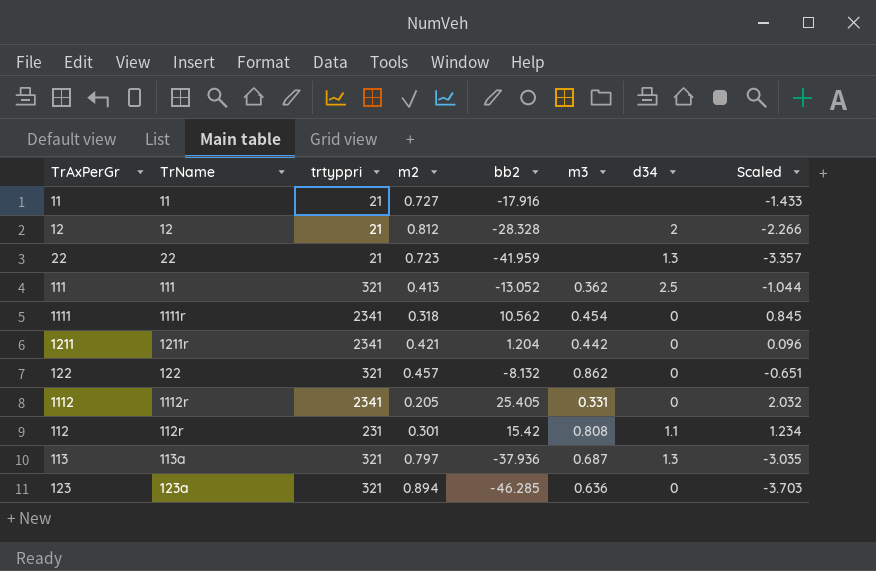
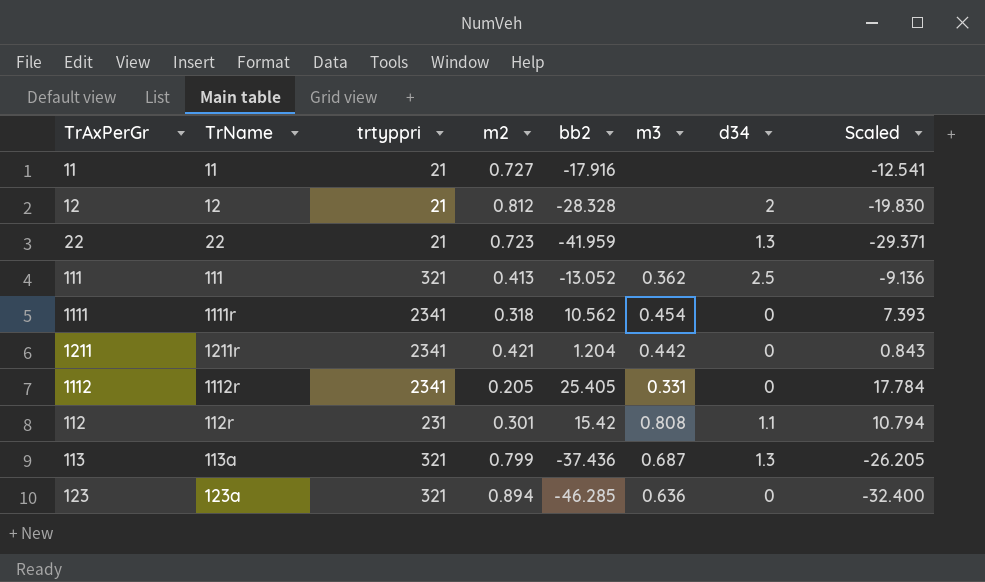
column Scaled | formula: [bb2] * 0.08 -> [bb2] * 0.7
row 122: 122 | 321 | 0.457 | -8.132 | 0.862 | 0 | -0.651 -> none
113 | m2: 0.797 -> 0.799
113 | bb2: -37.936 -> -37.436

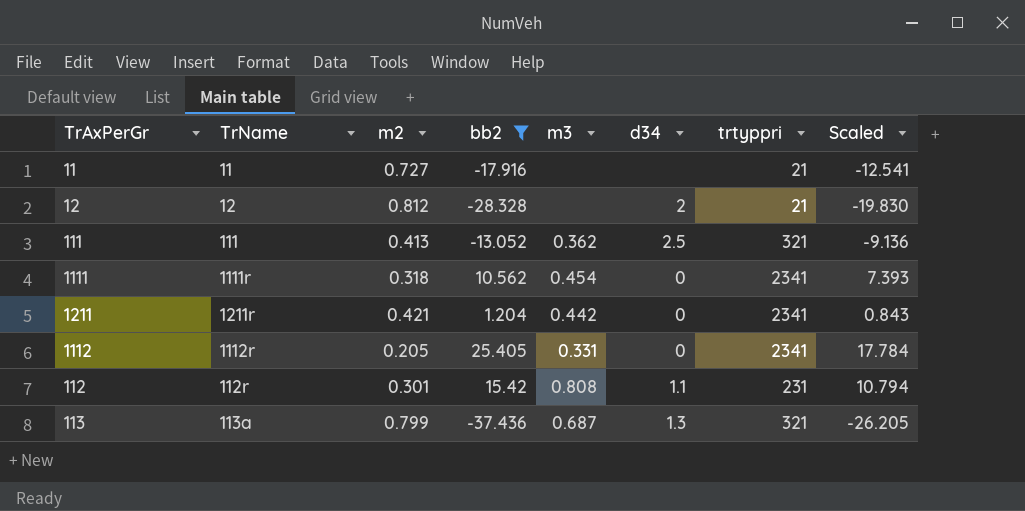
filter: none -> bb2 >= -37.436
column trtyppri | position: 3 -> 7

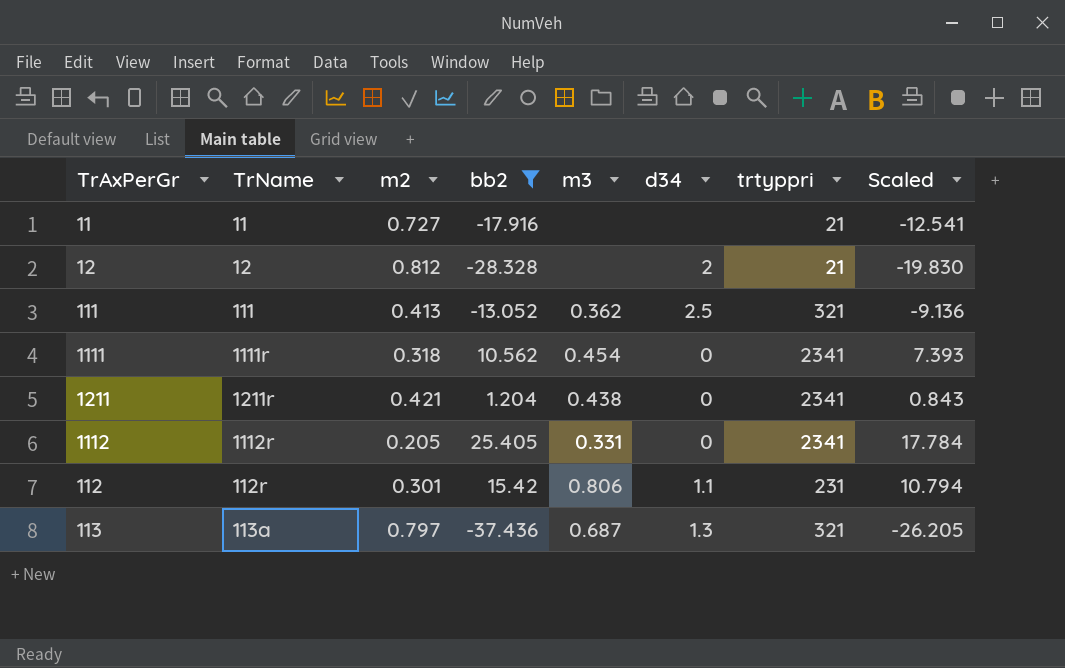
1211 | m3: 0.442 -> 0.438
112 | m3: 0.808 -> 0.806
113 | m2: 0.799 -> 0.797

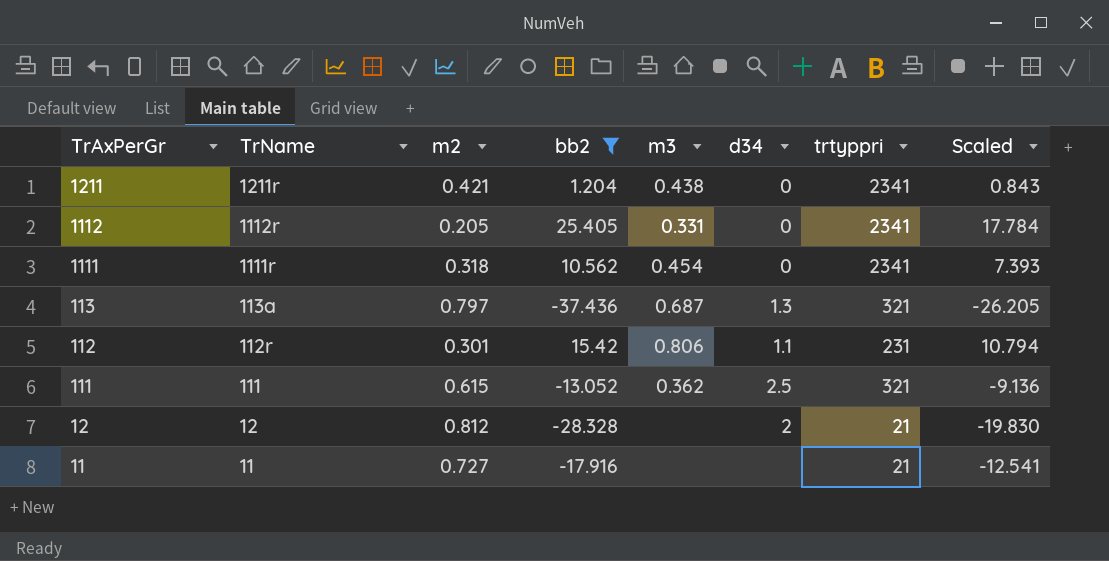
row order: none -> TrAxPerGr descending
111 | m2: 0.413 -> 0.615

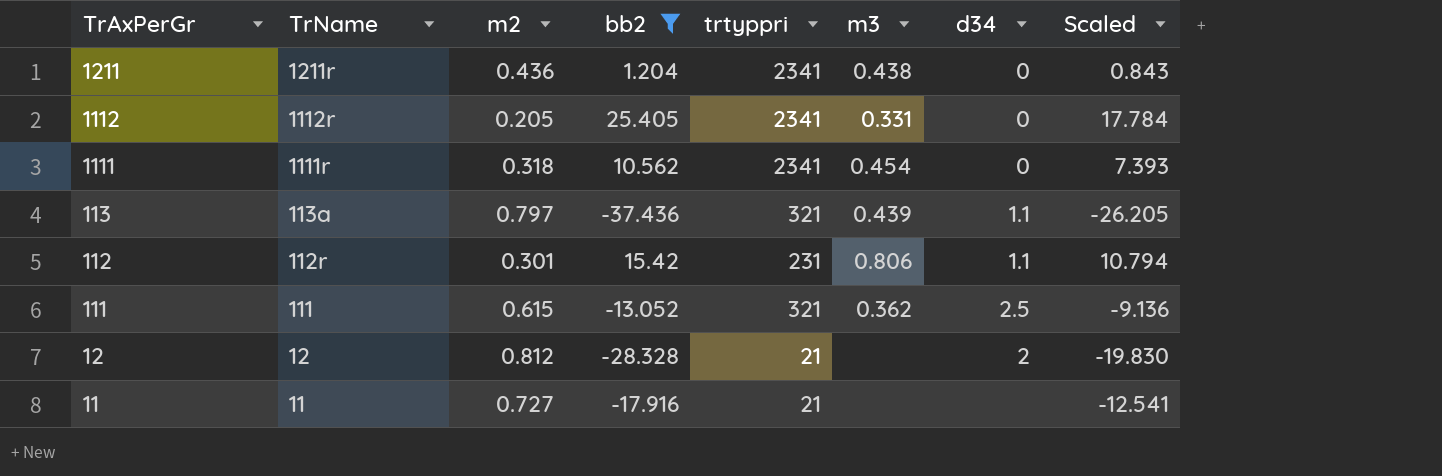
column trtyppri | position: 7 -> 5
1211 | m2: 0.421 -> 0.436
113 | m3: 0.687 -> 0.439
113 | d34: 1.3 -> 1.1

